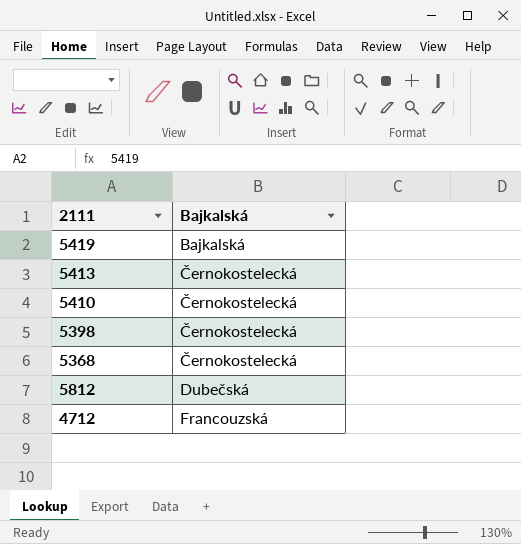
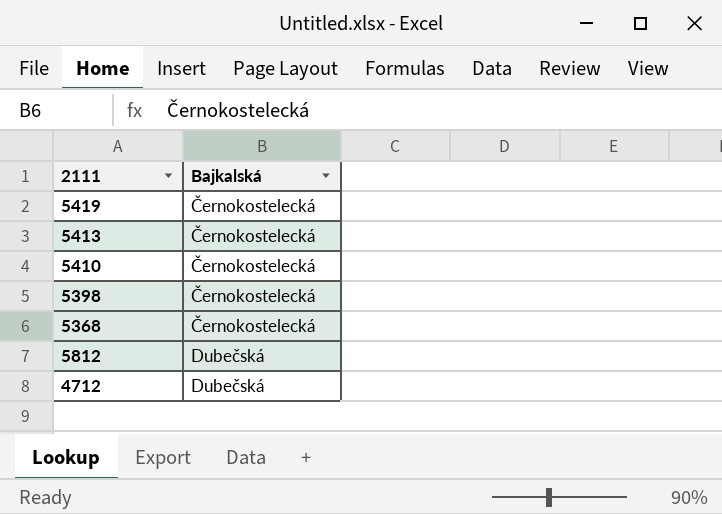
5419 | Bajkalská: Bajkalská -> Černokostelecká
4712 | Bajkalská: Francouzská -> Dubečská

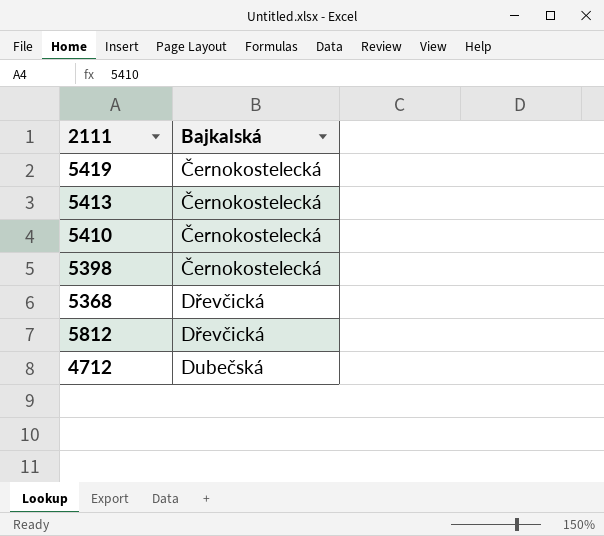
5368 | Bajkalská: Černokostelecká -> Dřevčická
5812 | Bajkalská: Dubečská -> Dřevčická

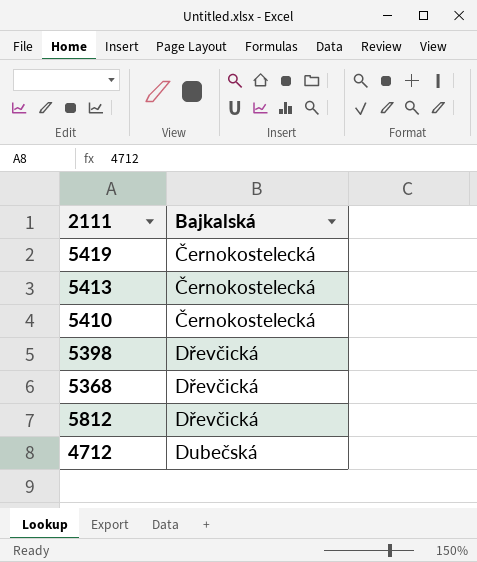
5398 | Bajkalská: Černokostelecká -> Dřevčická

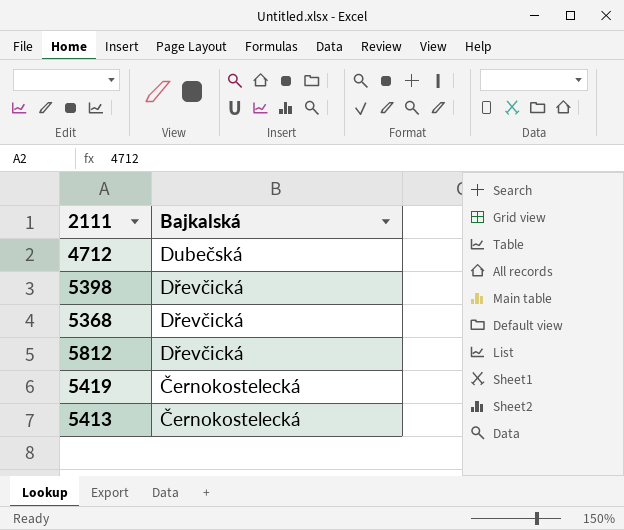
row order: Bajkalská ascending -> Bajkalská descending
row 5410: Černokostelecká -> none

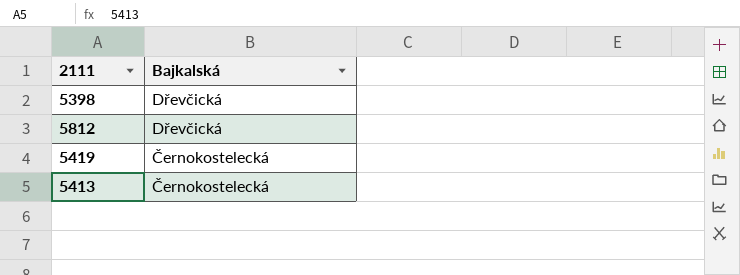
row 4712: Dubečská -> none
row 5368: Dřevčická -> none

